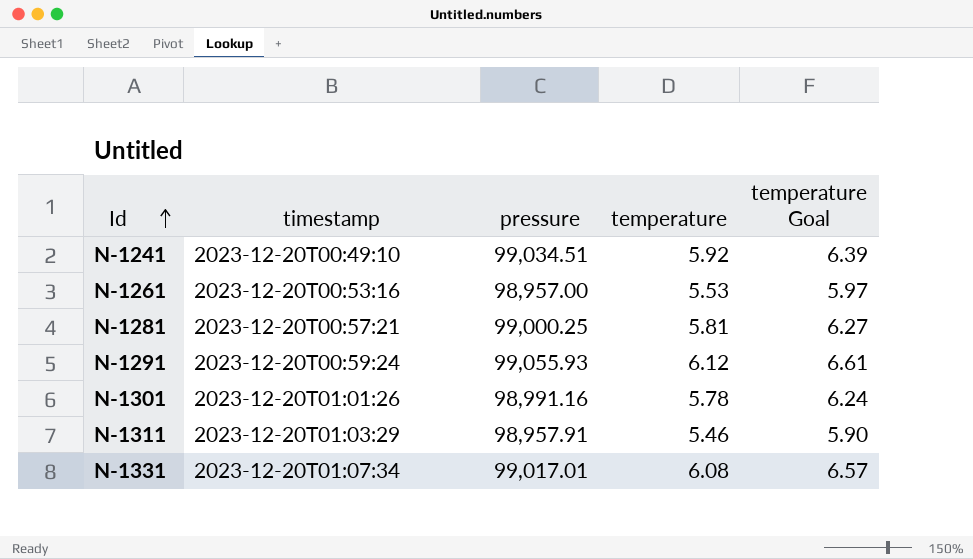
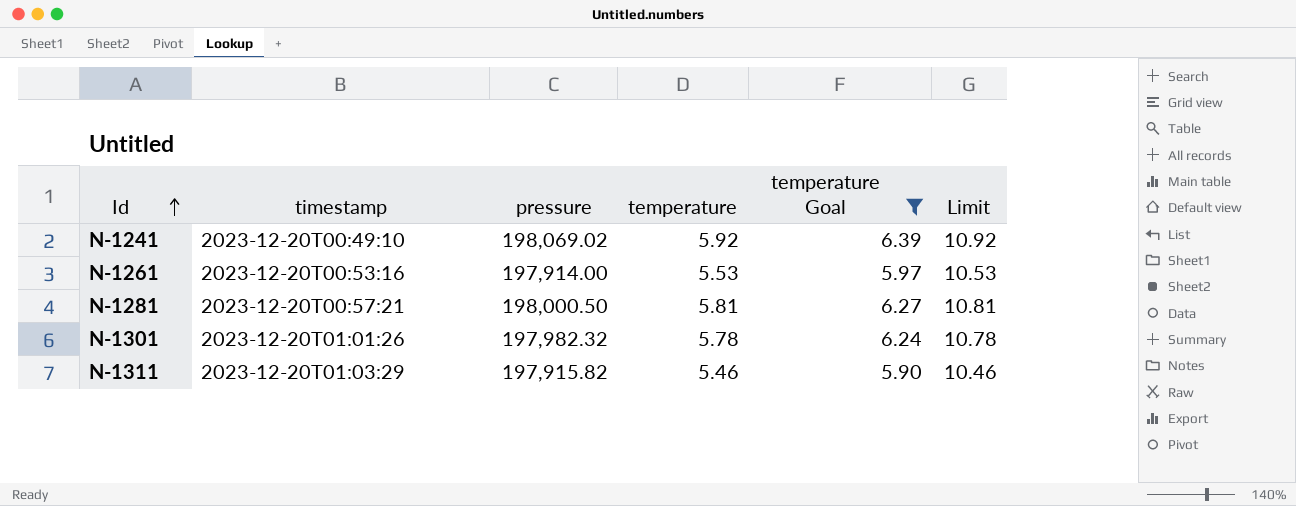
filter: none -> temperature Goal <= 6.39
column Limit | formula: none -> [temperature] + 5
N-1241 | pressure: 99,034.51 -> 198,069.02
N-1261 | pressure: 98,957.00 -> 197,914.00
N-1281 | pressure: 99,000.25 -> 198,000.50
N-1301 | pressure: 98,991.16 -> 197,982.32
N-1311 | pressure: 98,957.91 -> 197,915.82

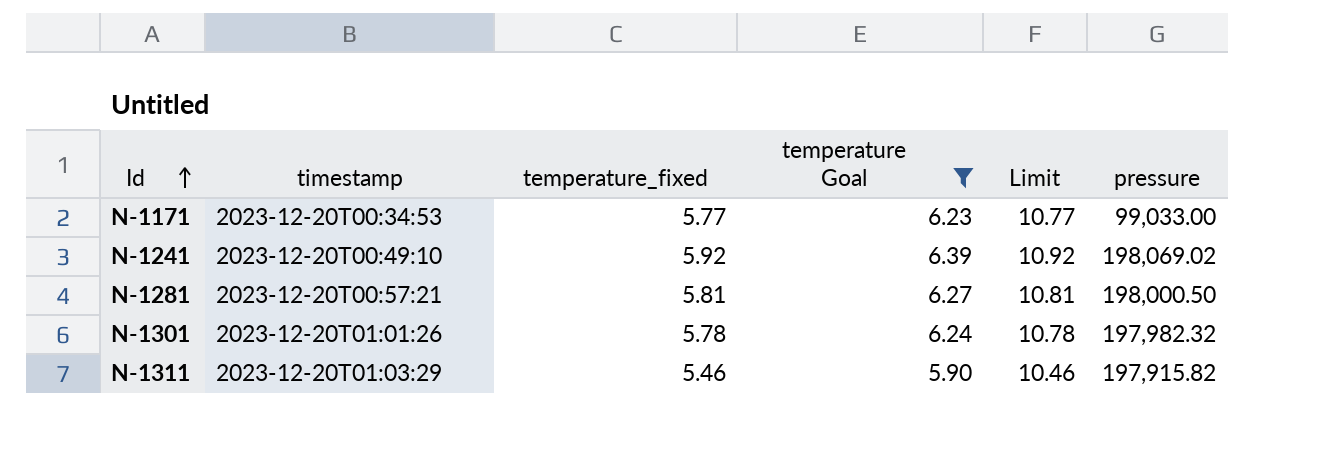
column name: temperature -> temperature_fixed
column pressure | position: 3 -> 6
row N-1261: 2023-12-20T00:53:16 | 197,914.00 | 5.53 | 5.97 | 10.53 -> none
row N-1171: none -> 2023-12-20T00:34:53 | 5.77 | 6.23 | 10.77 | 99,033.00

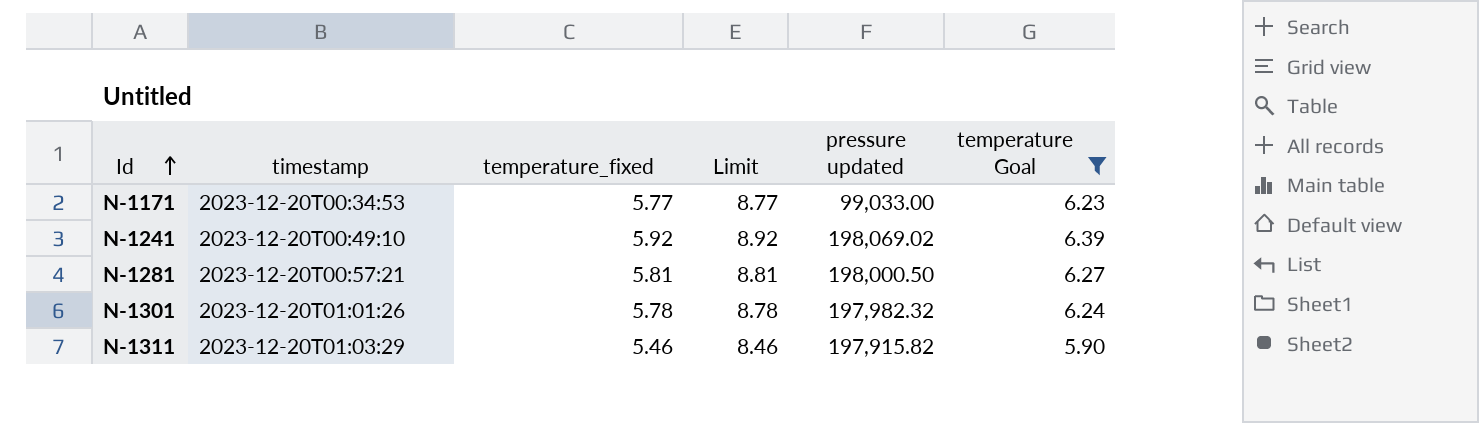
column Limit | formula: [temperature_fixed] + 5 -> [temperature_fixed] + 3
column name: pressure -> pressure updated
column temperature Goal | position: 4 -> 6

